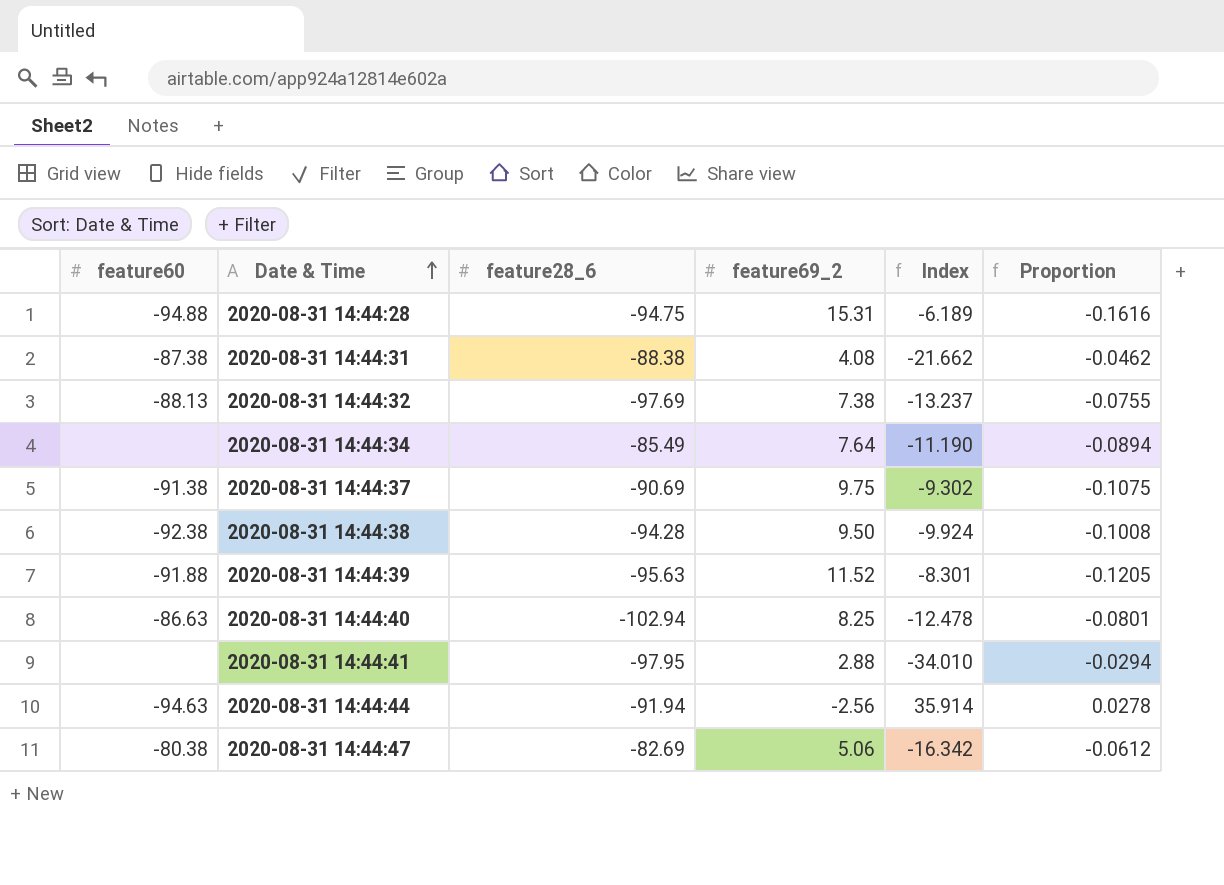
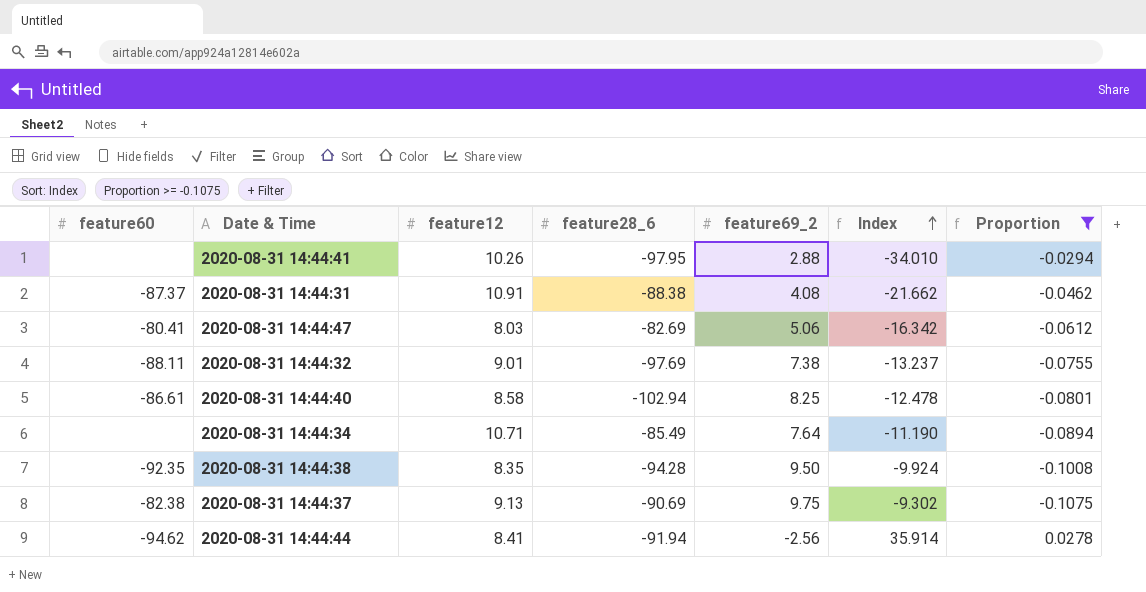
filter: none -> Proportion >= -0.1075
row order: Date & Time ascending -> Index ascending
column feature12 | position: none -> 3
2020-08-31 14:44:31 | feature60: -87.38 -> -87.37
2020-08-31 14:44:47 | feature60: -80.38 -> -80.41
2020-08-31 14:44:32 | feature60: -88.13 -> -88.11
2020-08-31 14:44:40 | feature60: -86.63 -> -86.61
2020-08-31 14:44:38 | feature60: -92.38 -> -92.35
2020-08-31 14:44:37 | feature60: -91.38 -> -82.38
2020-08-31 14:44:44 | feature60: -94.63 -> -94.62

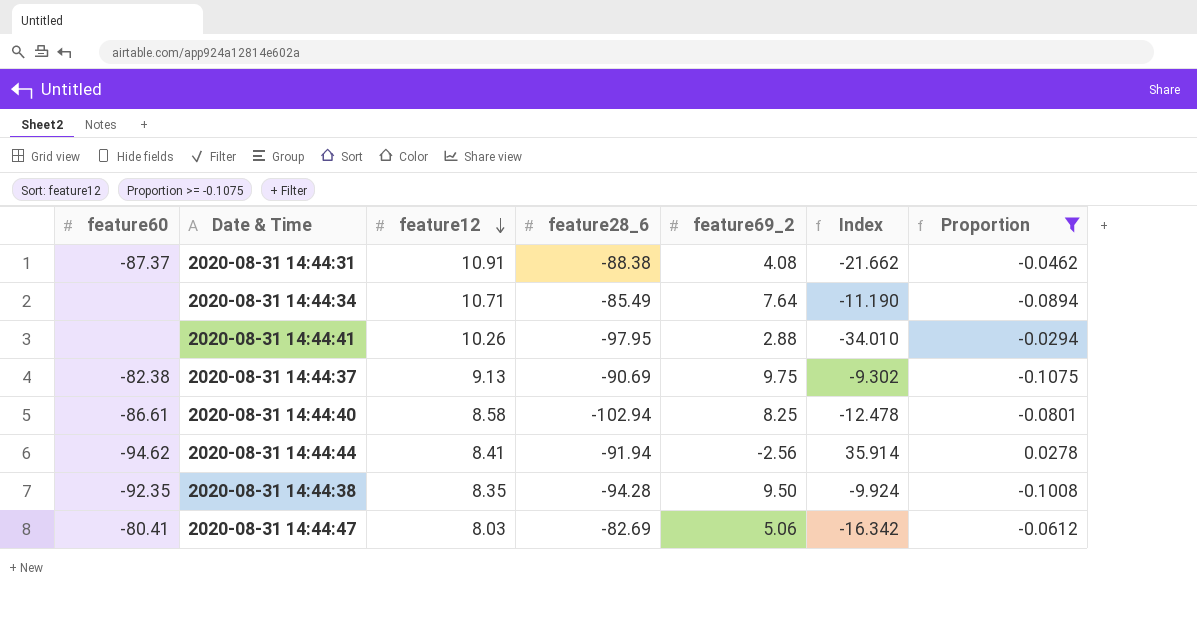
row order: Index ascending -> feature12 descending
row 2020-08-31 14:44:32: -88.11 | 9.01 | -97.69 | 7.38 | -13.237 | -0.0755 -> none

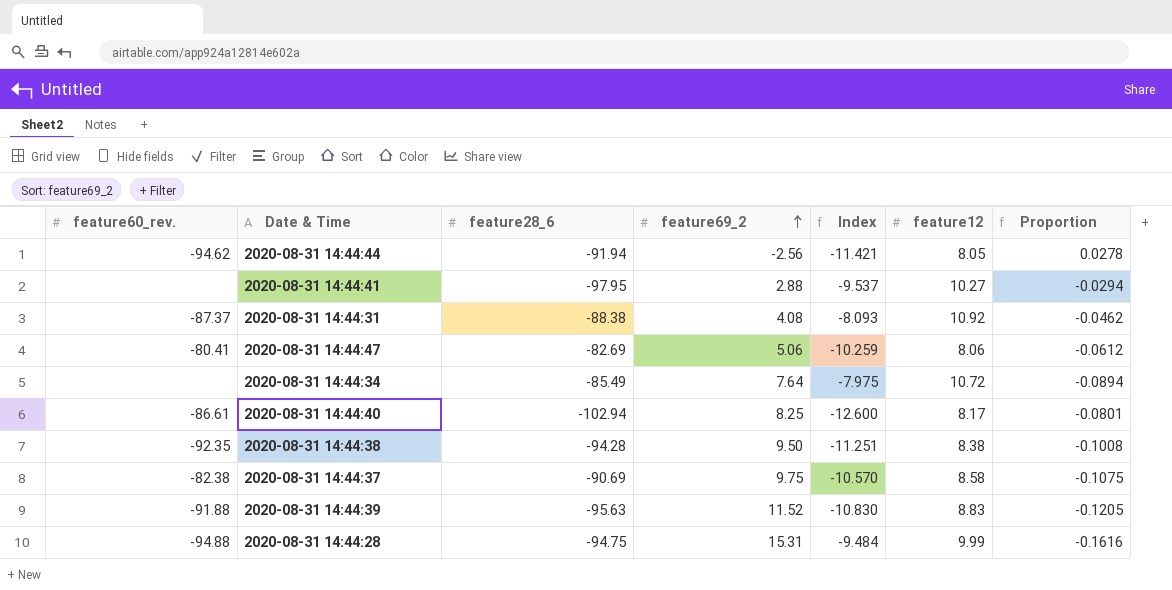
filter: Proportion >= -0.1075 -> none
row order: feature12 descending -> feature69_2 ascending
column name: feature60 -> feature60_rev.
column Index | formula: [feature28_6] / [feature69_2] -> [feature28_6] / [feature12]
column feature12 | position: 3 -> 6
2020-08-31 14:44:44 | feature12: 8.41 -> 8.05
2020-08-31 14:44:41 | feature12: 10.26 -> 10.27
2020-08-31 14:44:31 | feature12: 10.91 -> 10.92
2020-08-31 14:44:47 | feature12: 8.03 -> 8.06
2020-08-31 14:44:34 | feature12: 10.71 -> 10.72
2020-08-31 14:44:40 | feature12: 8.58 -> 8.17
2020-08-31 14:44:38 | feature12: 8.35 -> 8.38
2020-08-31 14:44:37 | feature12: 9.13 -> 8.58

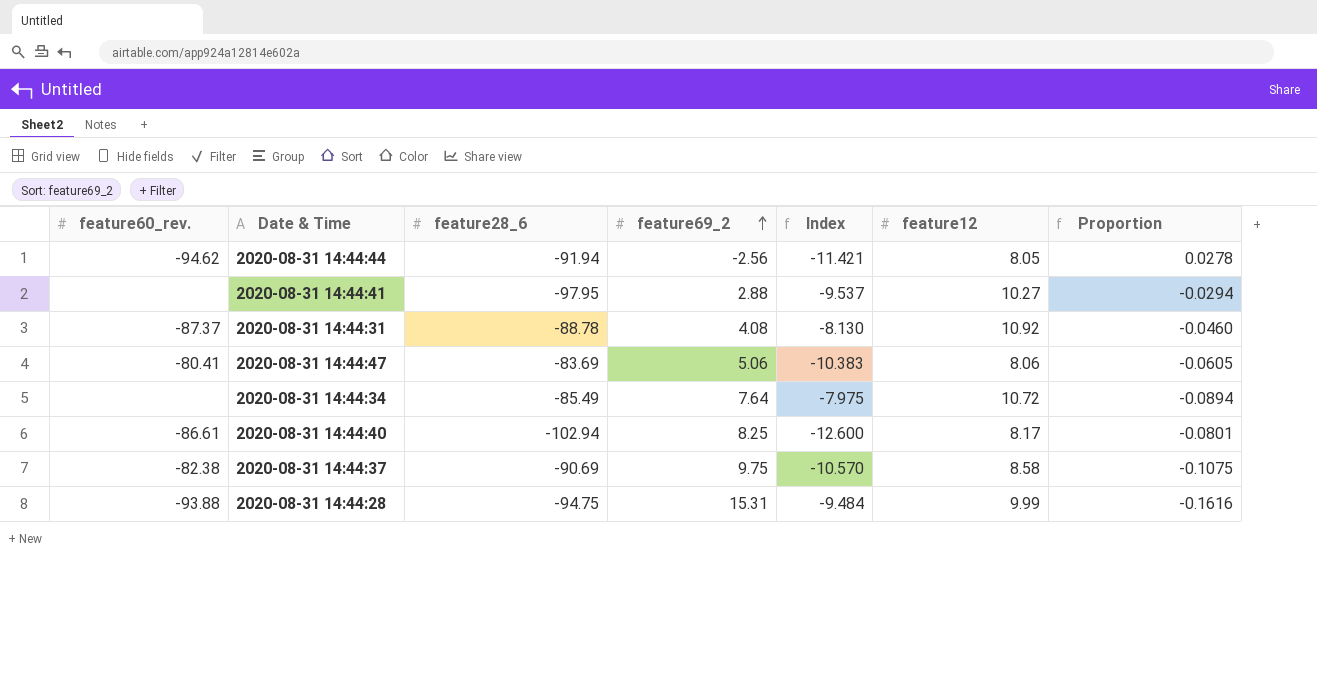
row 2020-08-31 14:44:38: -92.35 | -94.28 | 9.50 | -11.251 | 8.38 | -0.1008 -> none
row 2020-08-31 14:44:39: -91.88 | -95.63 | 11.52 | -10.830 | 8.83 | -0.1205 -> none
2020-08-31 14:44:31 | feature28_6: -88.38 -> -88.78
2020-08-31 14:44:31 | Index: -8.093 -> -8.130
2020-08-31 14:44:31 | Proportion: -0.0462 -> -0.0460
2020-08-31 14:44:47 | feature28_6: -82.69 -> -83.69
2020-08-31 14:44:47 | Index: -10.259 -> -10.383
2020-08-31 14:44:47 | Proportion: -0.0612 -> -0.0605
2020-08-31 14:44:28 | feature60_rev.: -94.88 -> -93.88

